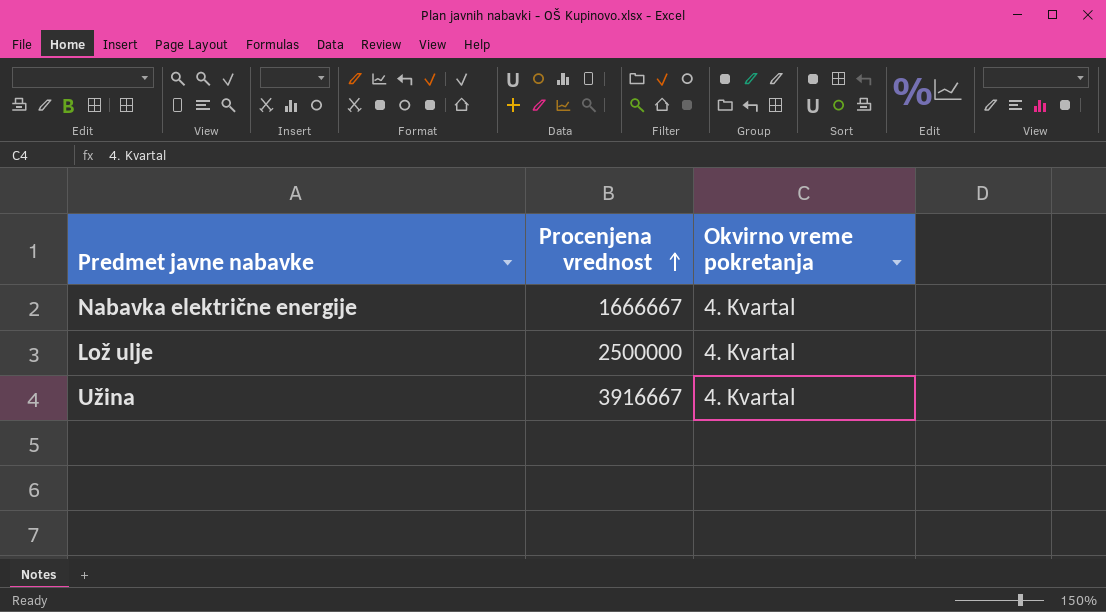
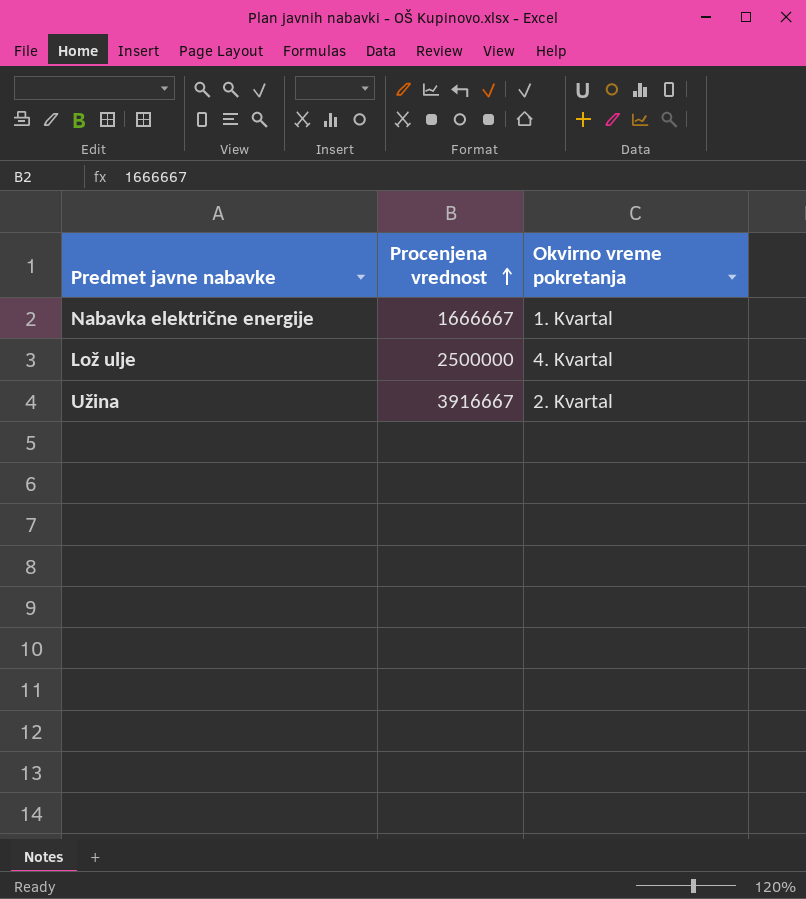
Nabavka električne energije | Okvirno vreme pokretanja: 4. Kvartal -> 1. Kvartal
Užina | Okvirno vreme pokretanja: 4. Kvartal -> 2. Kvartal

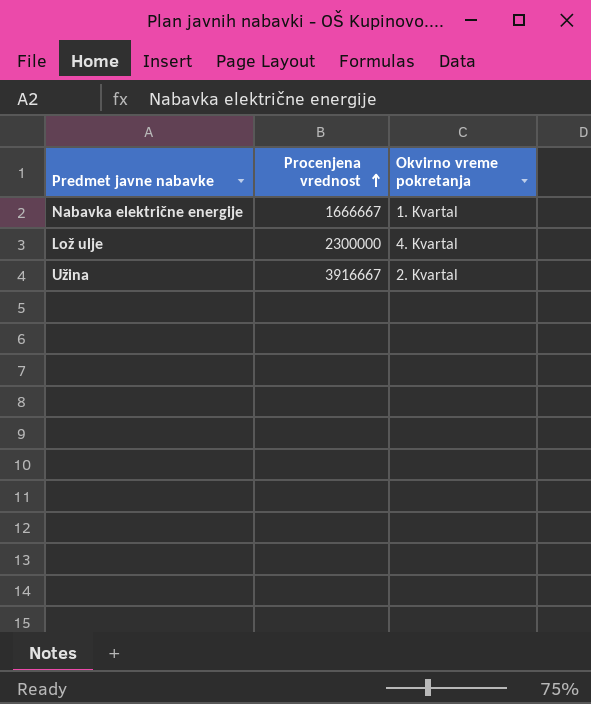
Lož ulje | Procenjena vrednost: 2500000 -> 2300000

